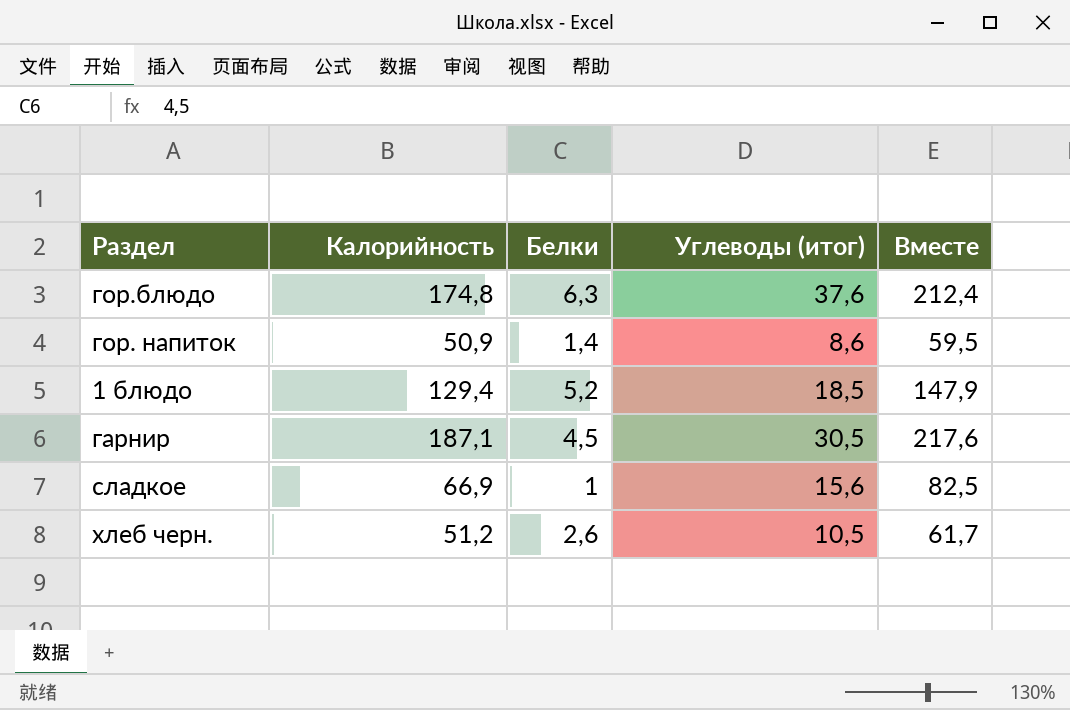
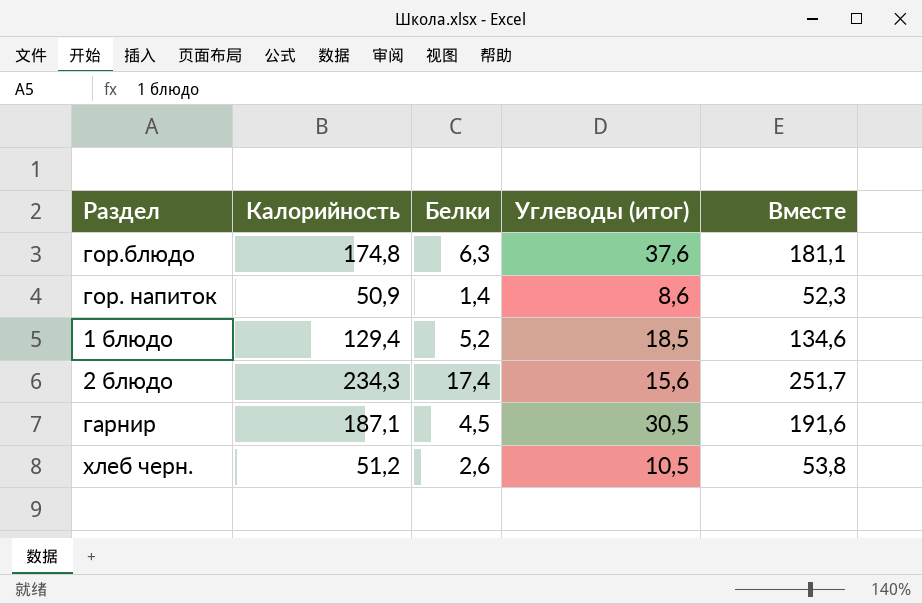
column Вместе | formula: [Калорийность] + [Углеводы (итог)] -> [Калорийность] + [Белки]
row сладкое: 66,9 | 1 | 15,6 | 82,5 -> none
row 2 блюдо: none -> 234,3 | 17,4 | 15,6 | 251,7

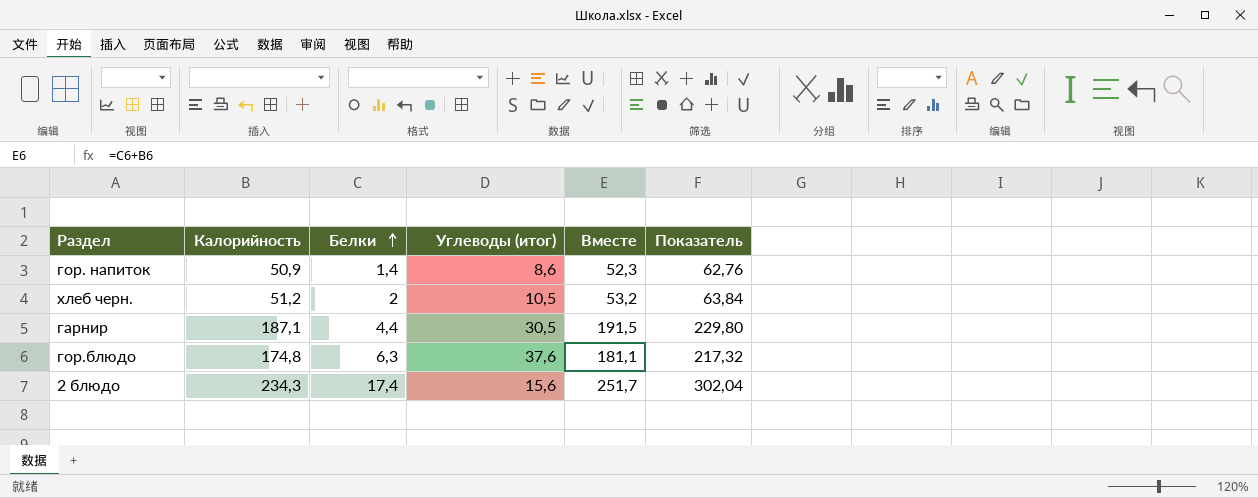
row order: none -> Белки ascending
column Показатель | formula: none -> [Вместе] * 1,2
row 1 блюдо: 129,4 | 5,2 | 18,5 | 134,6 -> none
хлеб черн. | Белки: 2,6 -> 2
хлеб черн. | Вместе: 53,8 -> 53,2
гарнир | Белки: 4,5 -> 4,4
гарнир | Вместе: 191,6 -> 191,5

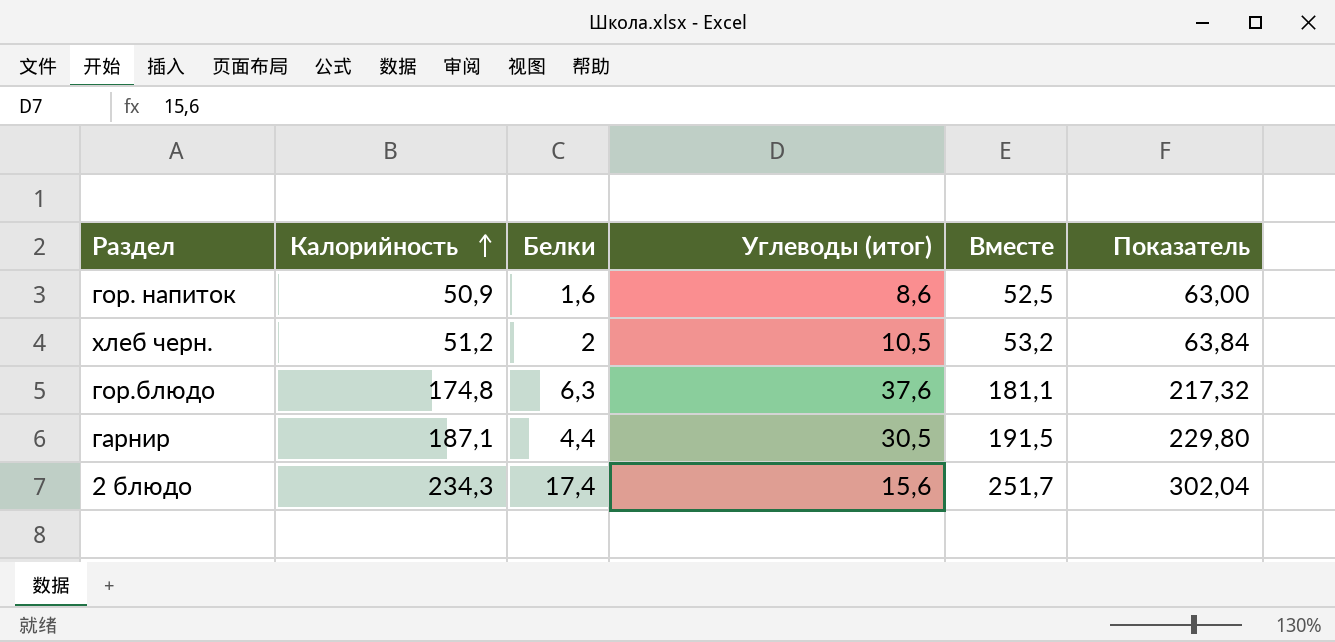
row order: Белки ascending -> Калорийность ascending
гор. напиток | Белки: 1,4 -> 1,6
гор. напиток | Вместе: 52,3 -> 52,5
гор. напиток | Показатель: 62,76 -> 63,00

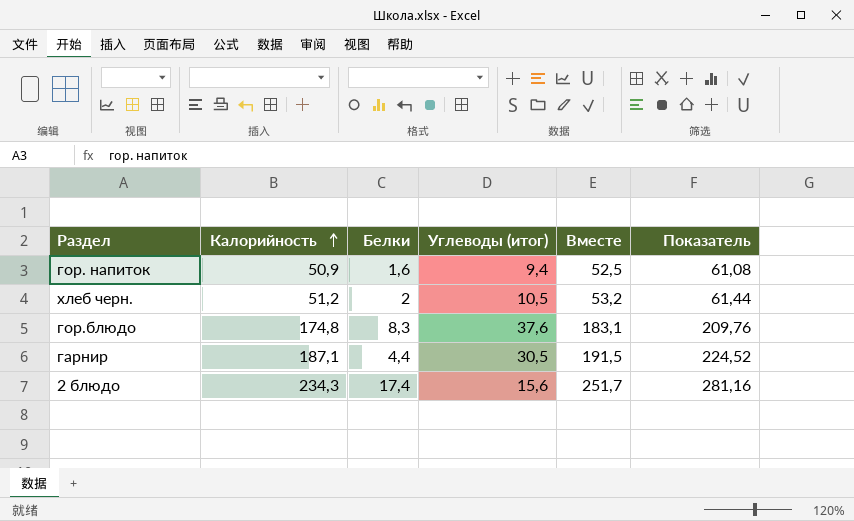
column Показатель | formula: [Вместе] * 1,2 -> [Калорийность] * 1,2
гор. напиток | Углеводы (итог): 8,6 -> 9,4
гор.блюдо | Белки: 6,3 -> 8,3
гор.блюдо | Вместе: 181,1 -> 183,1

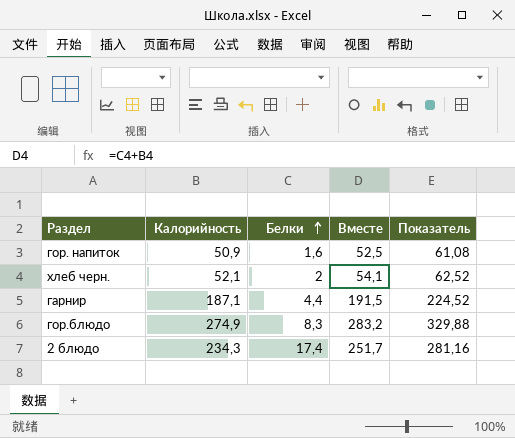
row order: Калорийность ascending -> Белки ascending
column Углеводы (итог) | position: 4 -> none
хлеб черн. | Калорийность: 51,2 -> 52,1
хлеб черн. | Вместе: 53,2 -> 54,1
хлеб черн. | Показатель: 61,44 -> 62,52
гор.блюдо | Калорийность: 174,8 -> 274,9
гор.блюдо | Вместе: 183,1 -> 283,2
гор.блюдо | Показатель: 209,76 -> 329,88

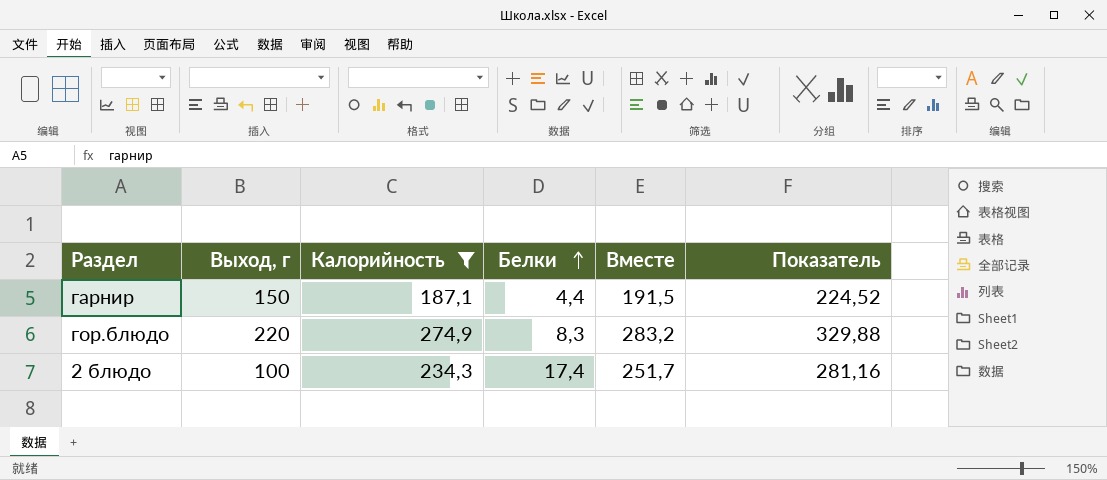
filter: none -> Калорийность >= 187,1
column Выход, г | position: none -> 2

